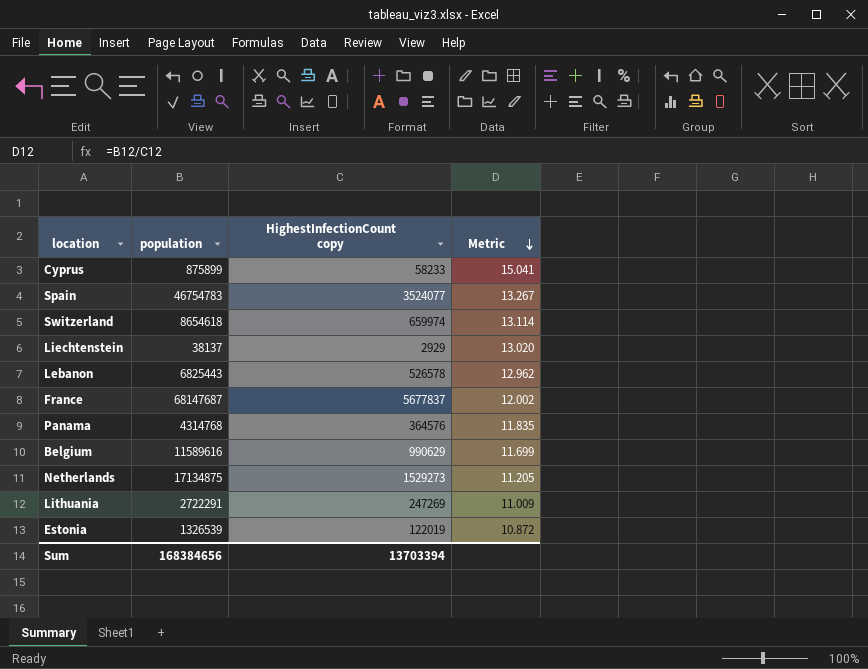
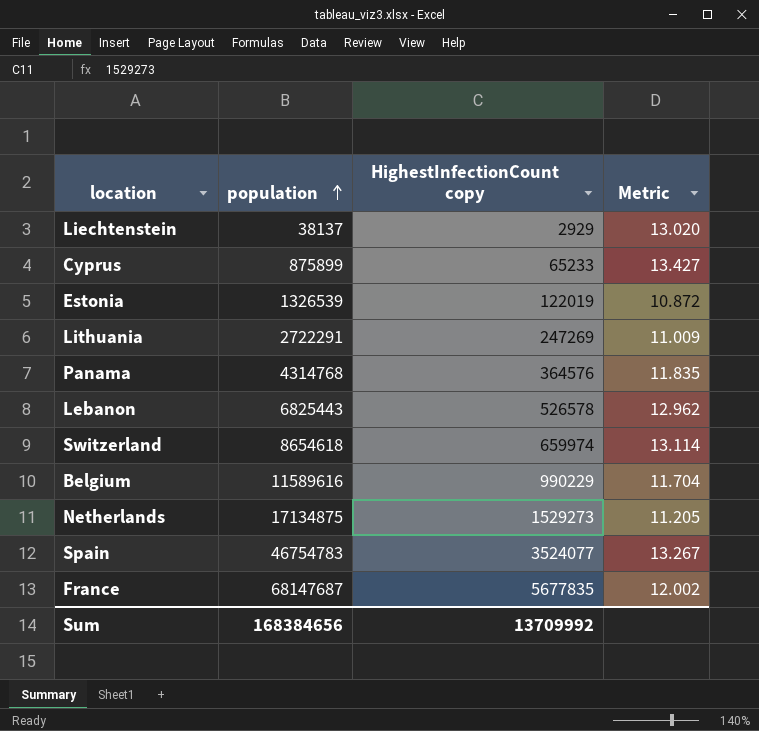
row order: Metric descending -> population ascending
Cyprus | HighestInfectionCount copy: 58233 -> 65233
Cyprus | Metric: 15.041 -> 13.427
Belgium | HighestInfectionCount copy: 990629 -> 990229
Belgium | Metric: 11.699 -> 11.704
France | HighestInfectionCount copy: 5677837 -> 5677835
Sum | HighestInfectionCount copy: 13703394 -> 13709992

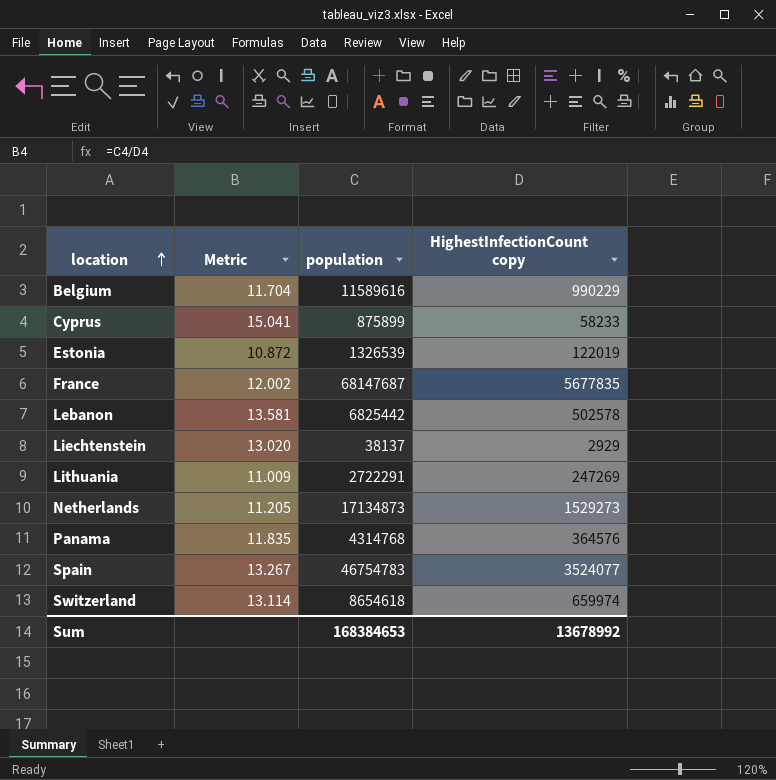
row order: population ascending -> location ascending
column Metric | position: 4 -> 2
Cyprus | Metric: 13.427 -> 15.041
Cyprus | HighestInfectionCount copy: 65233 -> 58233
Lebanon | Metric: 12.962 -> 13.581
Lebanon | population: 6825443 -> 6825442
Lebanon | HighestInfectionCount copy: 526578 -> 502578
Netherlands | population: 17134875 -> 17134873
Sum | population: 168384656 -> 168384653
Sum | HighestInfectionCount copy: 13709992 -> 13678992

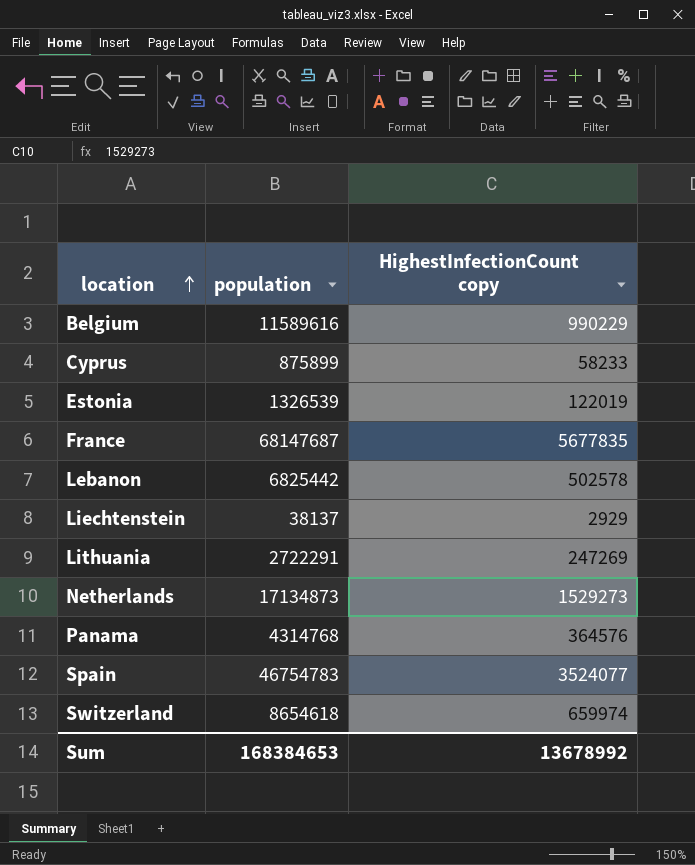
column Metric | formula: [population] / [HighestInfectionCount copy] -> none

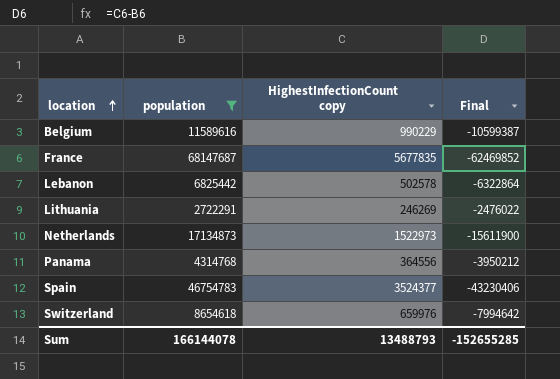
filter: none -> population >= 2722291
column Final | formula: none -> [HighestInfectionCount copy] - [population]
Lithuania | HighestInfectionCount copy: 247269 -> 246269
Netherlands | HighestInfectionCount copy: 1529273 -> 1522973
Panama | HighestInfectionCount copy: 364576 -> 364556
Spain | HighestInfectionCount copy: 3524077 -> 3524377
Switzerland | HighestInfectionCount copy: 659974 -> 659976
Sum | population: 168384653 -> 166144078
Sum | HighestInfectionCount copy: 13678992 -> 13488793

